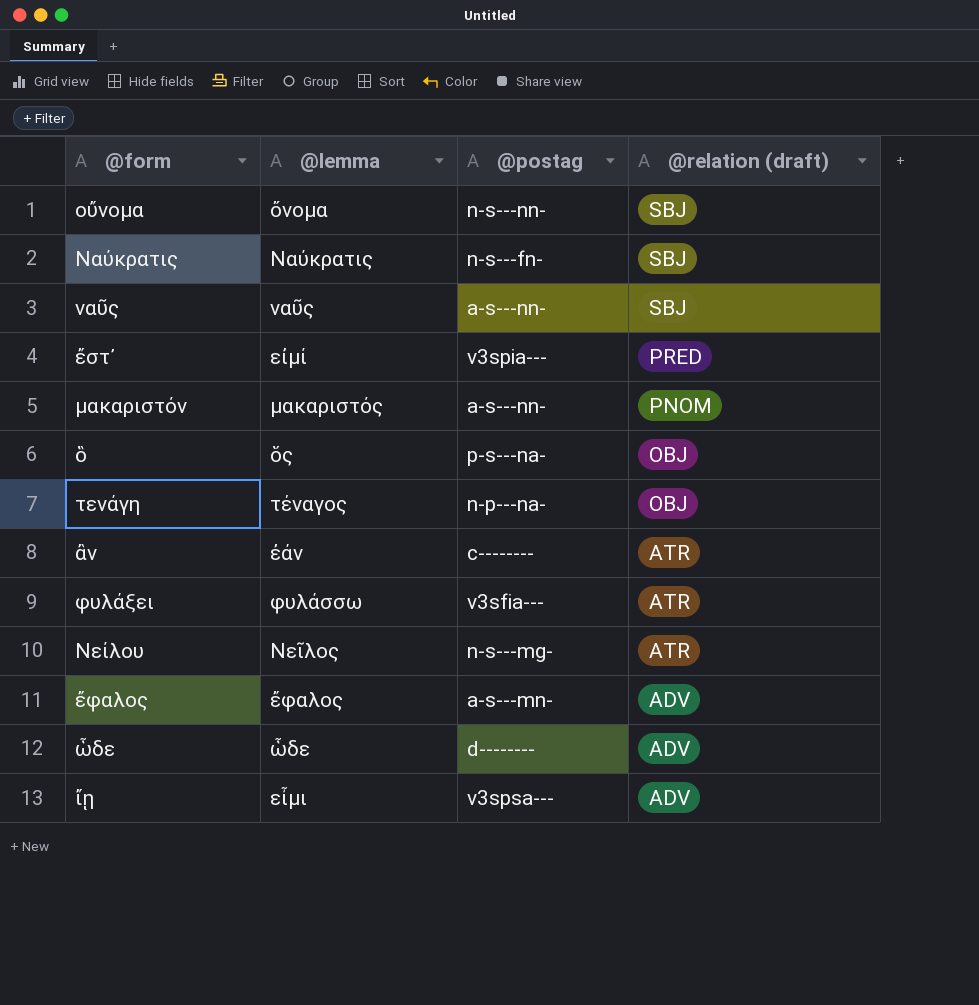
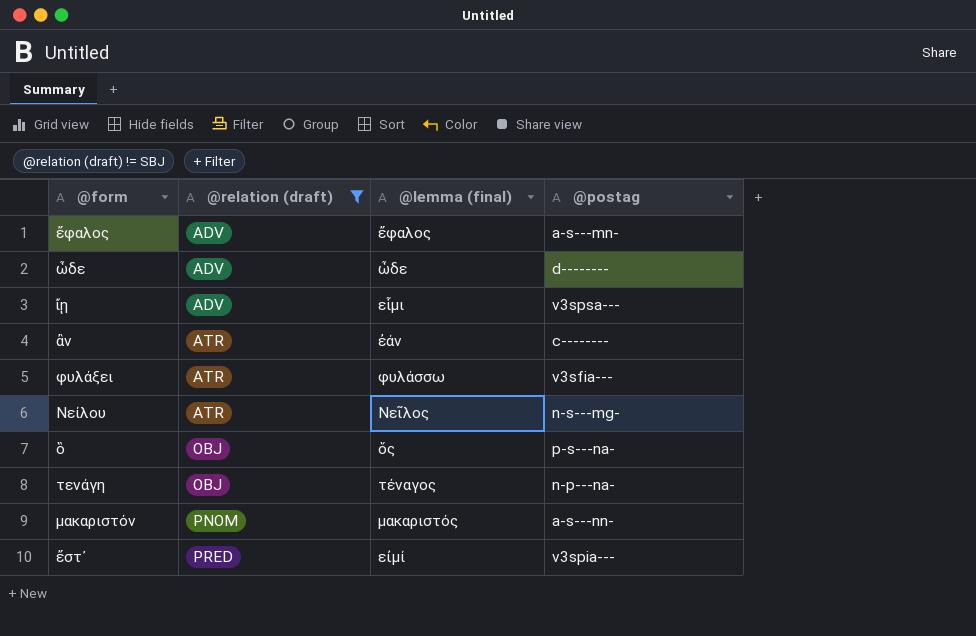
filter: none -> @relation (draft) != SBJ
row order: @relation (draft) descending -> @relation (draft) ascending
column @relation (draft) | position: 4 -> 2
column name: @lemma -> @lemma (final)

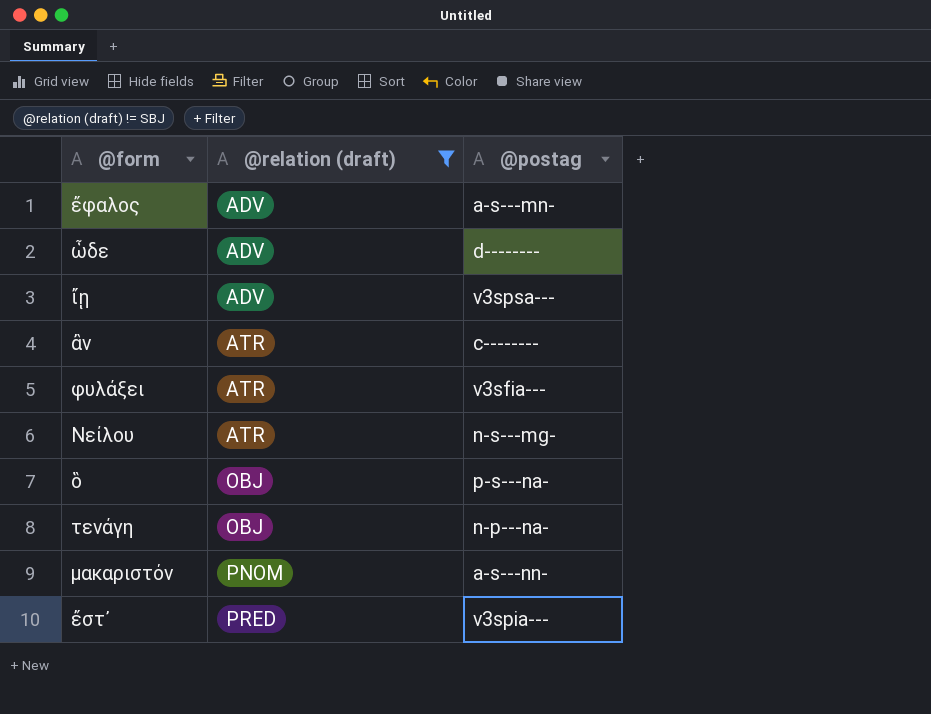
column @lemma (final) | position: 3 -> none

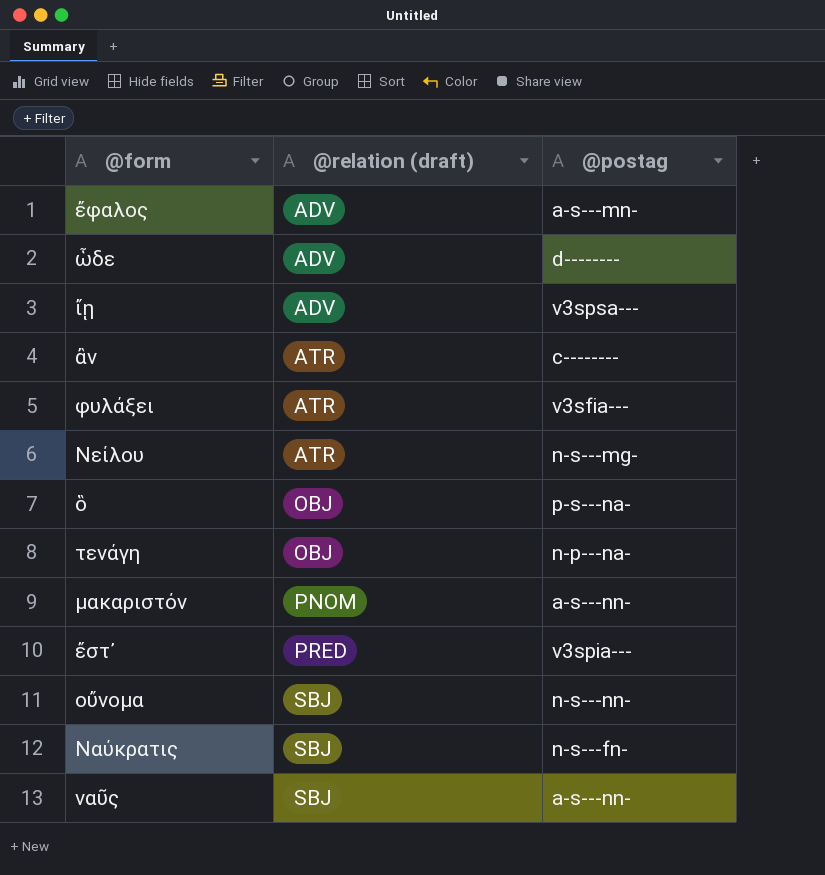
filter: @relation (draft) != SBJ -> none

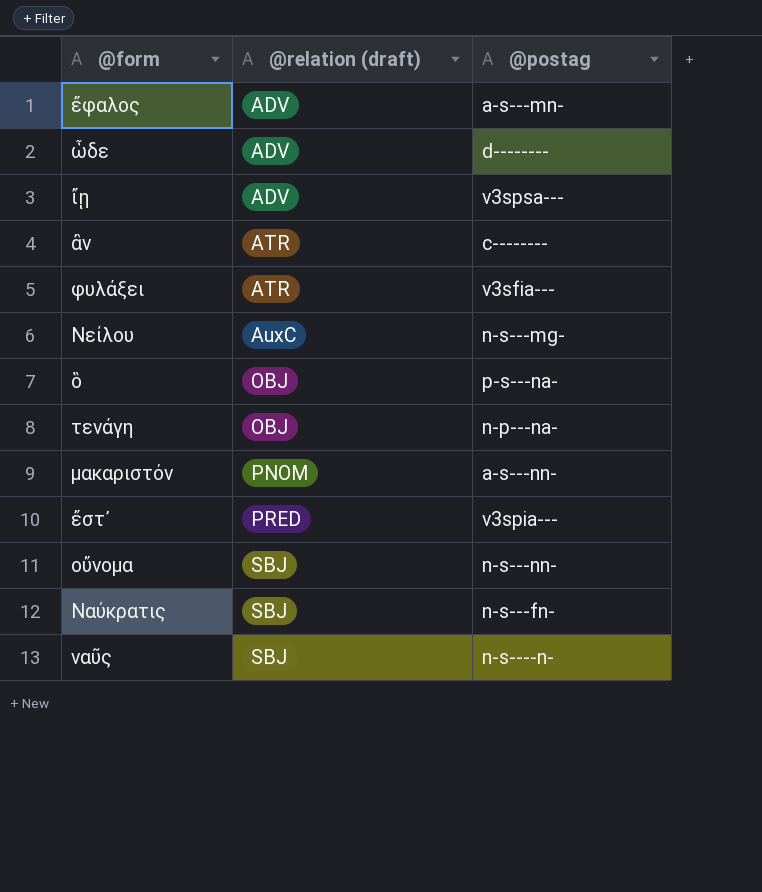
Νείλου | @relation (draft): ATR -> AuxC
ναῦς | @postag: a-s---nn- -> n-s----n-

